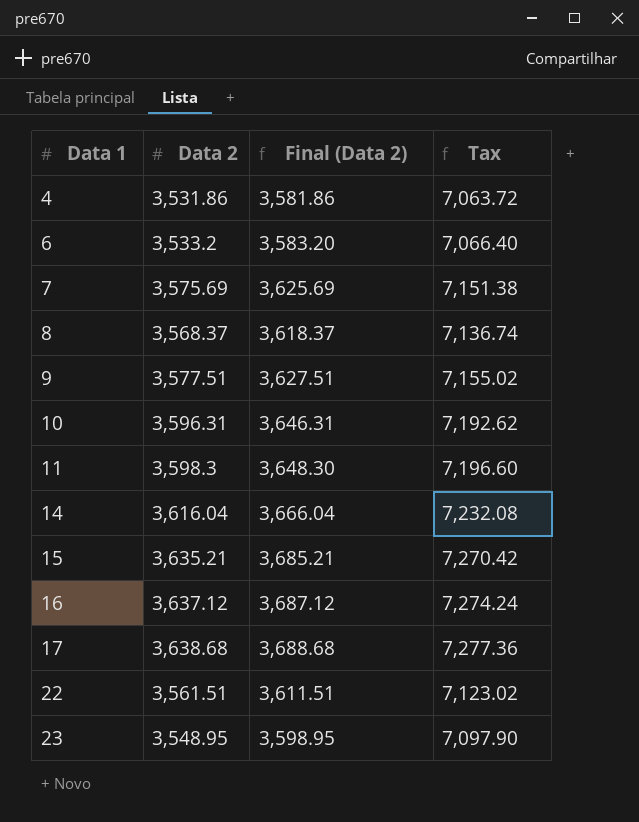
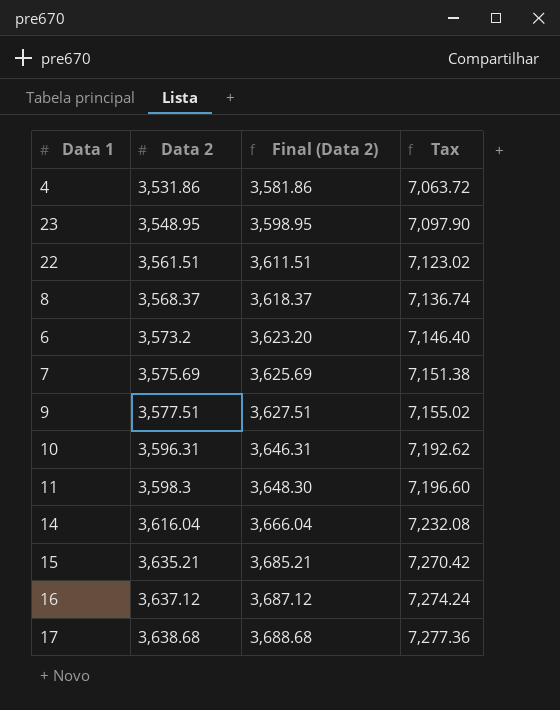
row order: Data 1 ascending -> Data 2 ascending
6 | Data 2: 3,533.2 -> 3,573.2
6 | Final (Data 2): 3,583.20 -> 3,623.20
6 | Tax: 7,066.40 -> 7,146.40

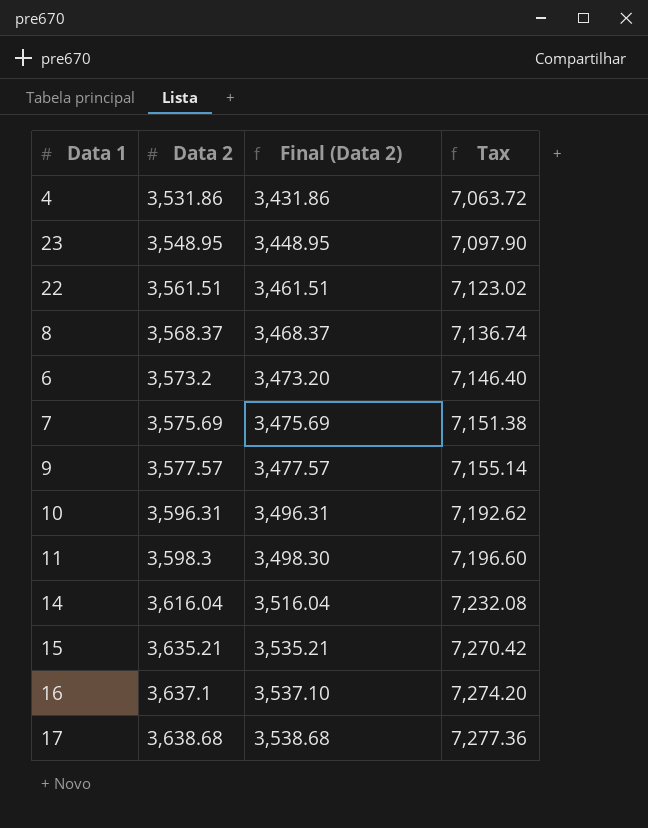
column Final (Data 2) | formula: [Data 2] + 50 -> [Data 2] - 100
9 | Data 2: 3,577.51 -> 3,577.57
9 | Tax: 7,155.02 -> 7,155.14
16 | Data 2: 3,637.12 -> 3,637.1
16 | Tax: 7,274.24 -> 7,274.20

